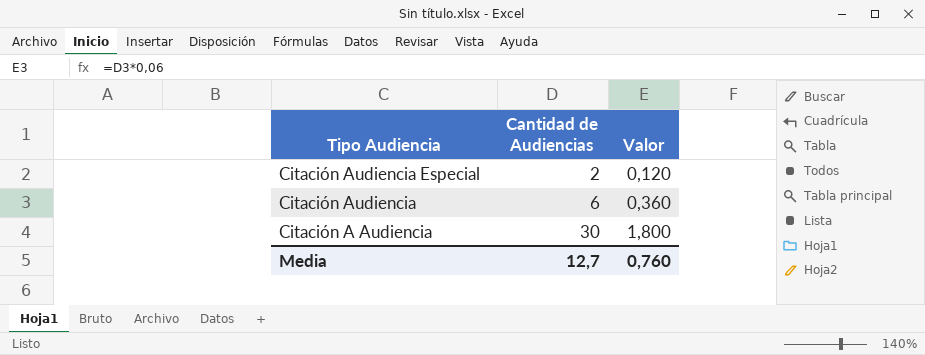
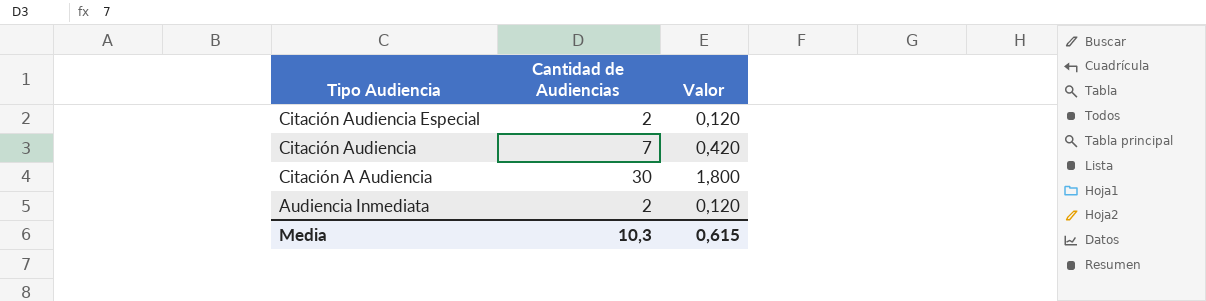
Citación Audiencia | Cantidad de Audiencias: 6 -> 7
Citación Audiencia | Valor: 0,360 -> 0,420
row Audiencia Inmediata: none -> 2 | 0,120
Media | Cantidad de Audiencias: 12,7 -> 10,3
Media | Valor: 0,760 -> 0,615

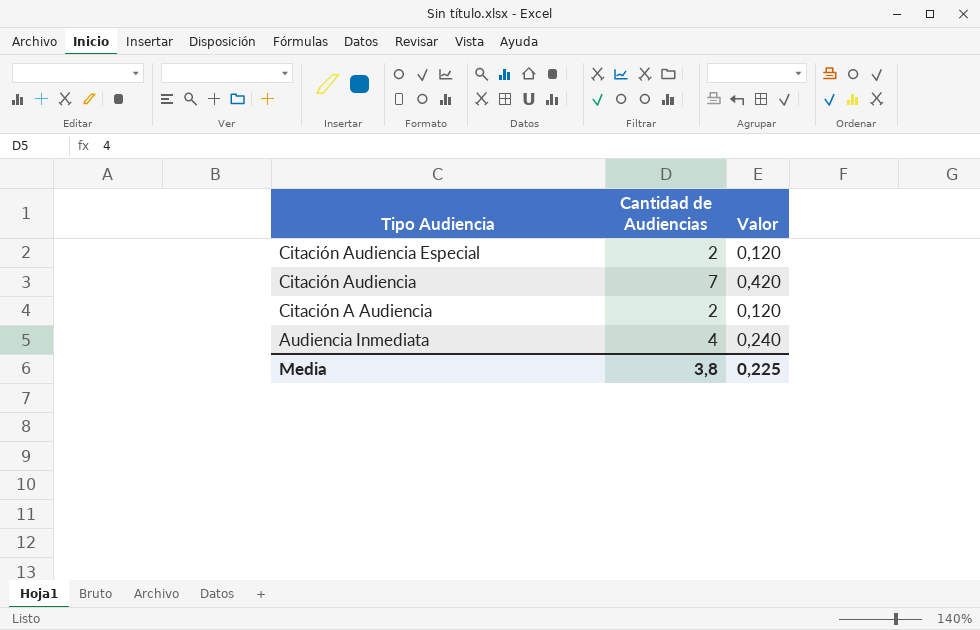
Citación A Audiencia | Cantidad de Audiencias: 30 -> 2
Citación A Audiencia | Valor: 1,800 -> 0,120
Audiencia Inmediata | Cantidad de Audiencias: 2 -> 4
Audiencia Inmediata | Valor: 0,120 -> 0,240
Media | Cantidad de Audiencias: 10,3 -> 3,8
Media | Valor: 0,615 -> 0,225

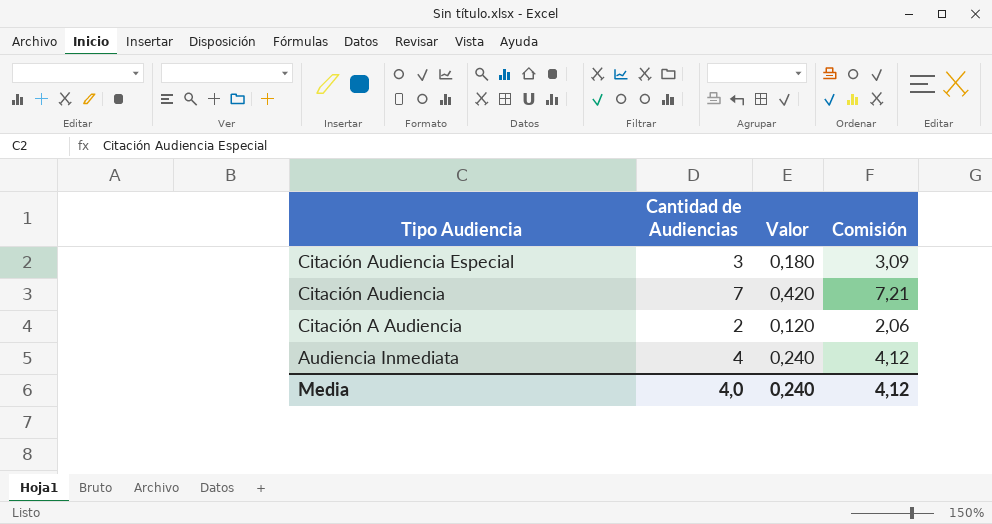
column Comisión | formula: none -> [Cantidad de Audiencias] * 1,03
Citación Audiencia Especial | Cantidad de Audiencias: 2 -> 3
Citación Audiencia Especial | Valor: 0,120 -> 0,180
Media | Cantidad de Audiencias: 3,8 -> 4,0
Media | Valor: 0,225 -> 0,240

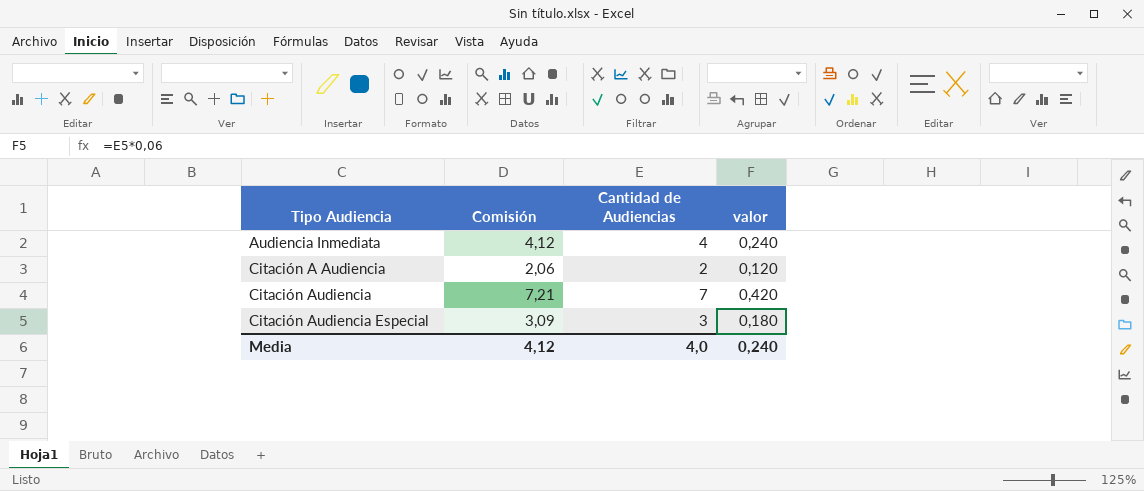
row order: Tipo Audiencia descending -> Tipo Audiencia ascending
column Comisión | position: 4 -> 2
column name: Valor -> valor

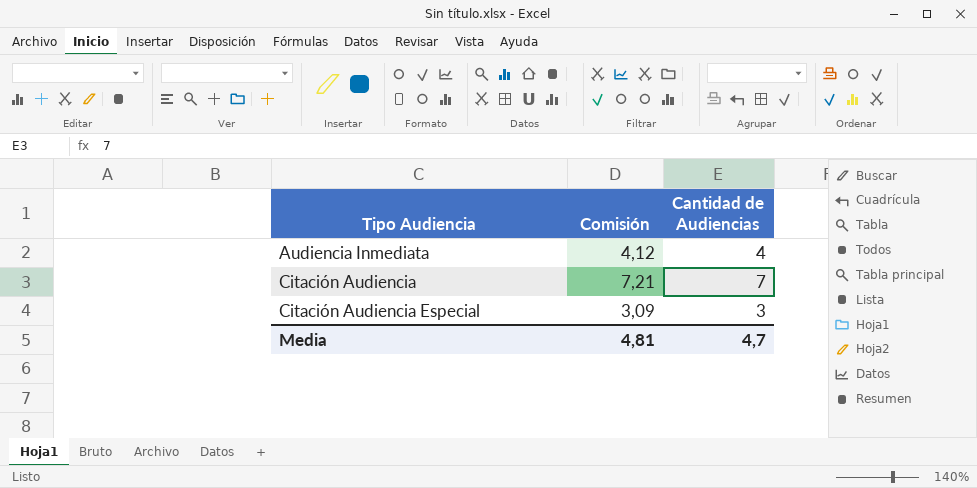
column valor | formula: [Cantidad de Audiencias] * 0,06 -> none
row Citación A Audiencia: 2,06 | 2 | 0,120 -> none
Media | Comisión: 4,12 -> 4,81
Media | Cantidad de Audiencias: 4,0 -> 4,7

